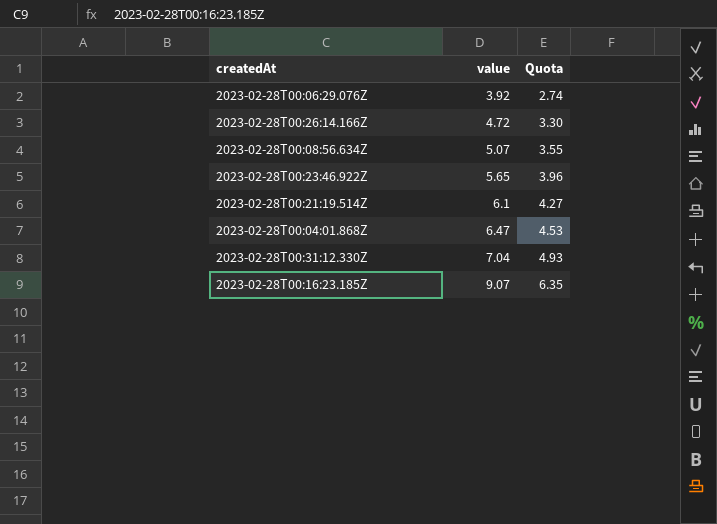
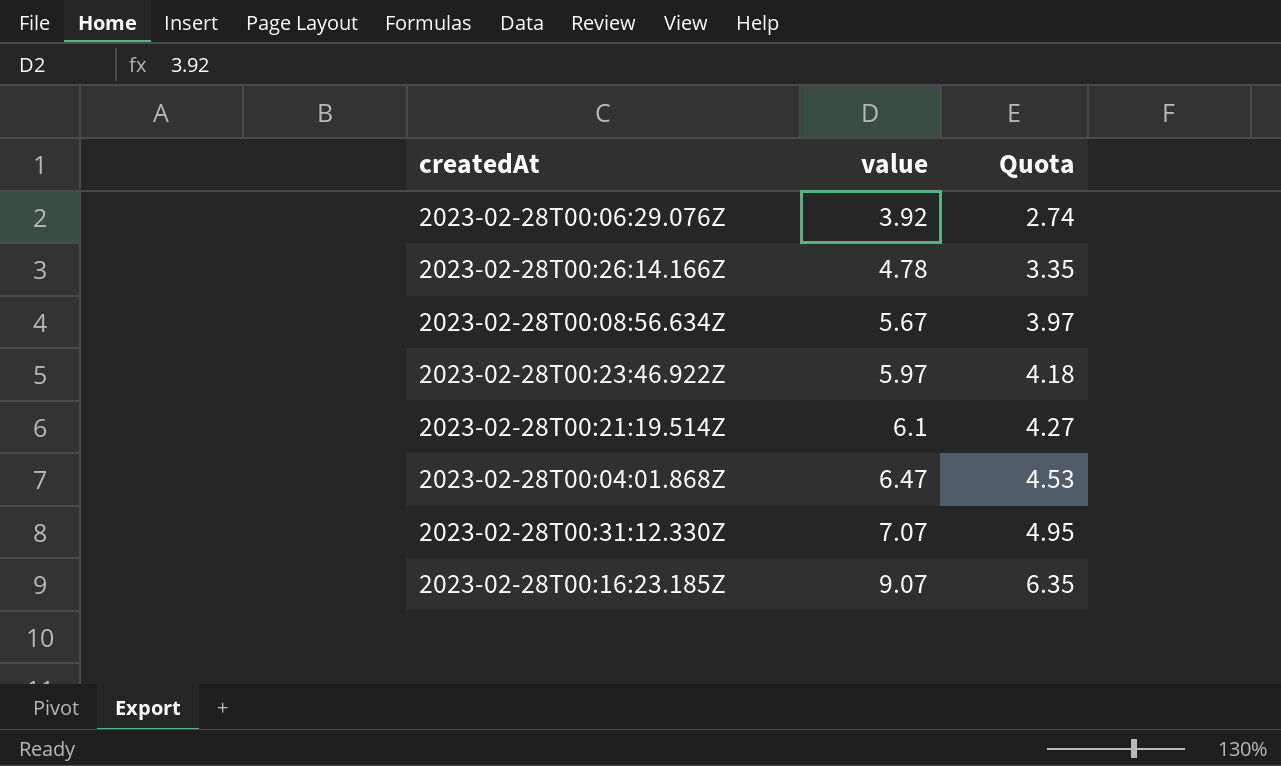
2023-02-28T00:26:14.166Z | value: 4.72 -> 4.78
2023-02-28T00:26:14.166Z | Quota: 3.30 -> 3.35
2023-02-28T00:08:56.634Z | value: 5.07 -> 5.67
2023-02-28T00:08:56.634Z | Quota: 3.55 -> 3.97
2023-02-28T00:23:46.922Z | value: 5.65 -> 5.97
2023-02-28T00:23:46.922Z | Quota: 3.96 -> 4.18
2023-02-28T00:31:12.330Z | value: 7.04 -> 7.07
2023-02-28T00:31:12.330Z | Quota: 4.93 -> 4.95

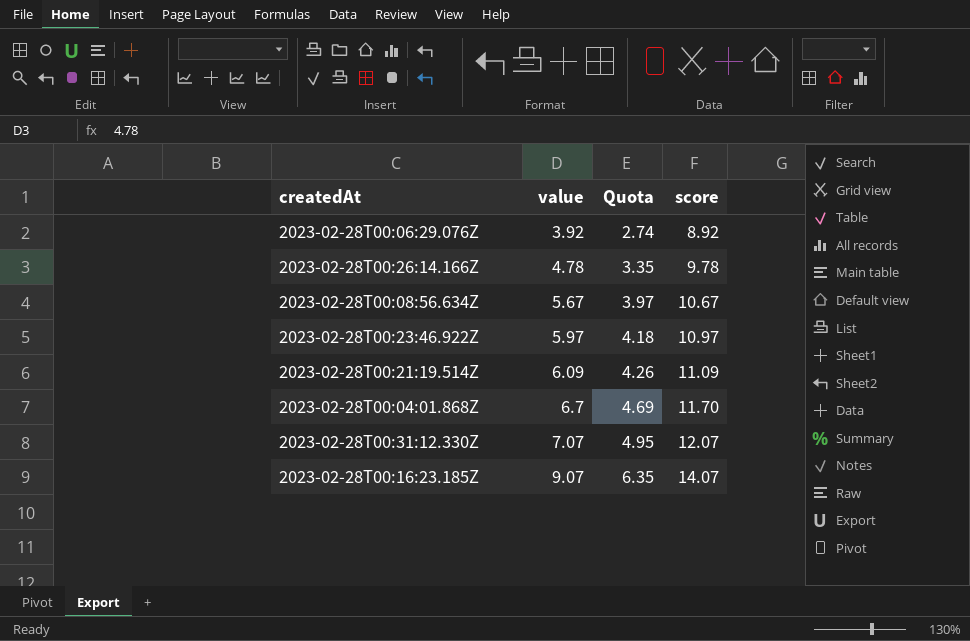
column score | formula: none -> [value] + 5
2023-02-28T00:21:19.514Z | value: 6.1 -> 6.09
2023-02-28T00:21:19.514Z | Quota: 4.27 -> 4.26
2023-02-28T00:04:01.868Z | value: 6.47 -> 6.7
2023-02-28T00:04:01.868Z | Quota: 4.53 -> 4.69

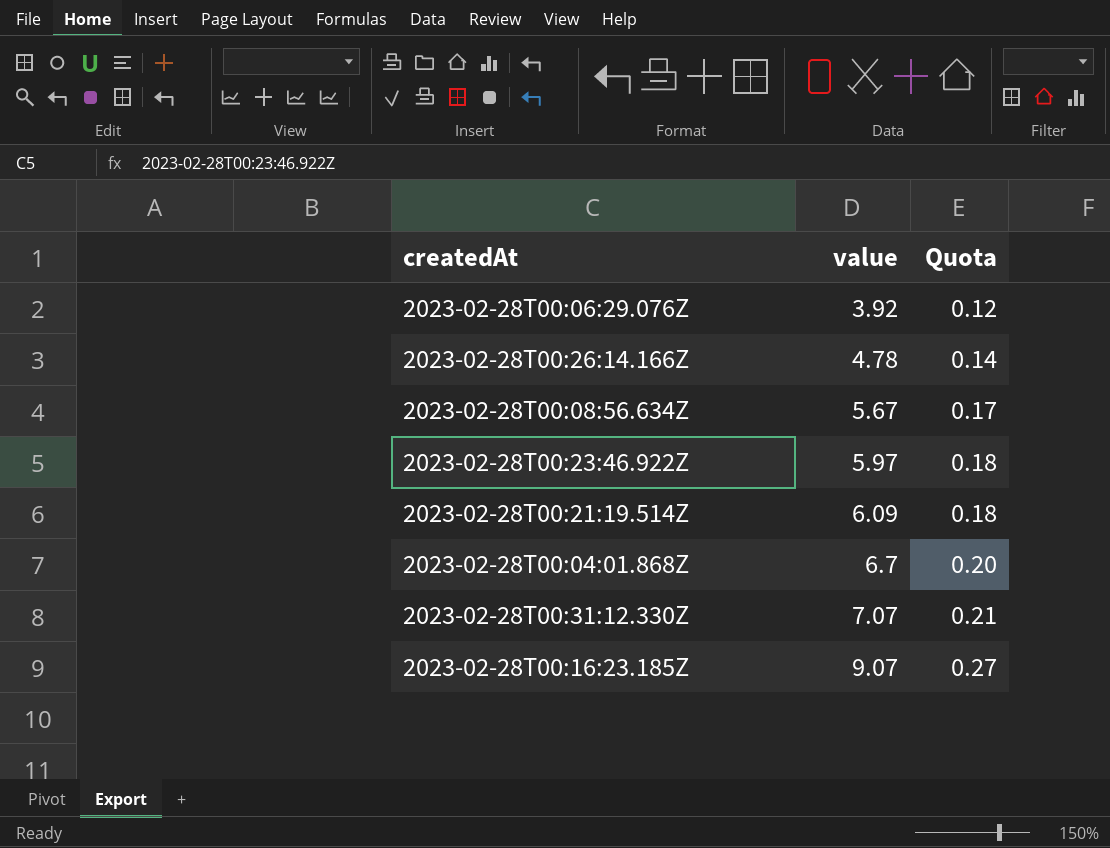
column score | formula: [value] + 5 -> none
column Quota | formula: [value] * 0.7 -> [value] * 0.03

